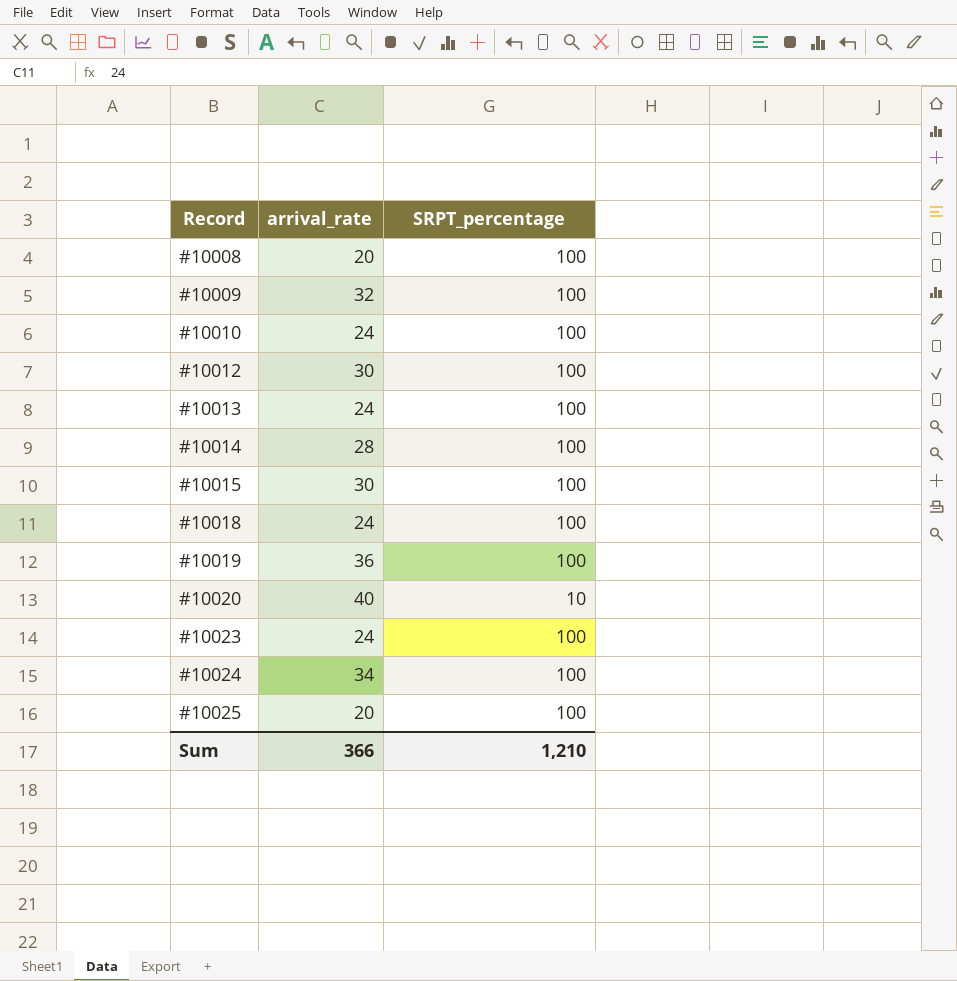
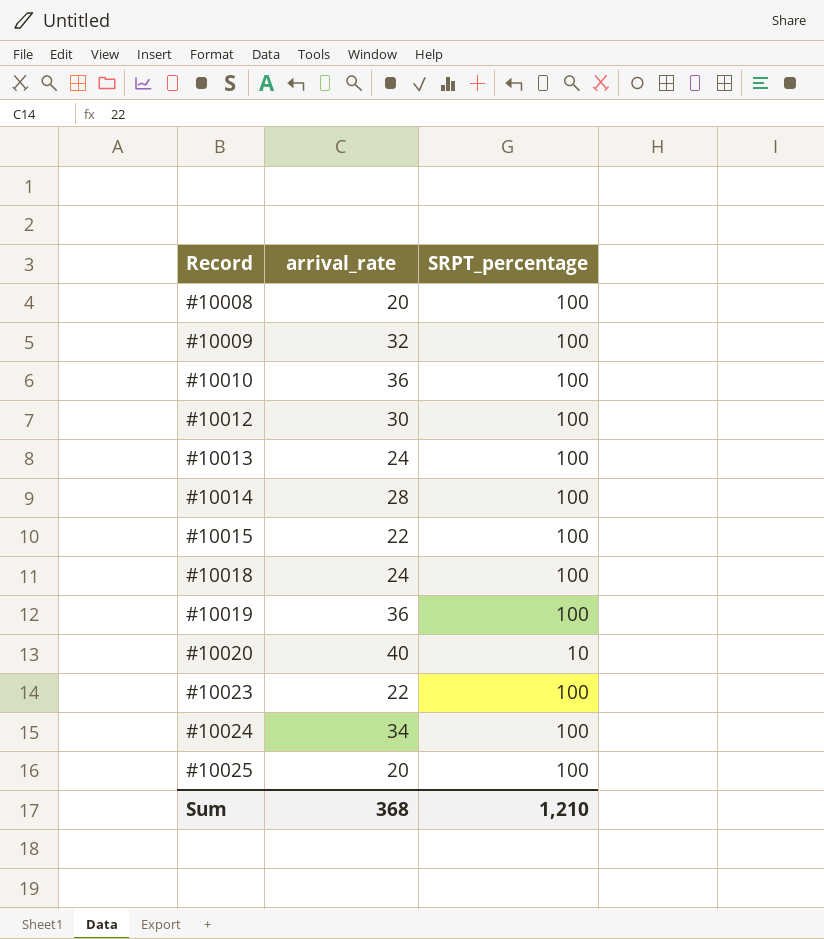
#10010 | arrival_rate: 24 -> 36
#10015 | arrival_rate: 30 -> 22
#10023 | arrival_rate: 24 -> 22
Sum | arrival_rate: 366 -> 368

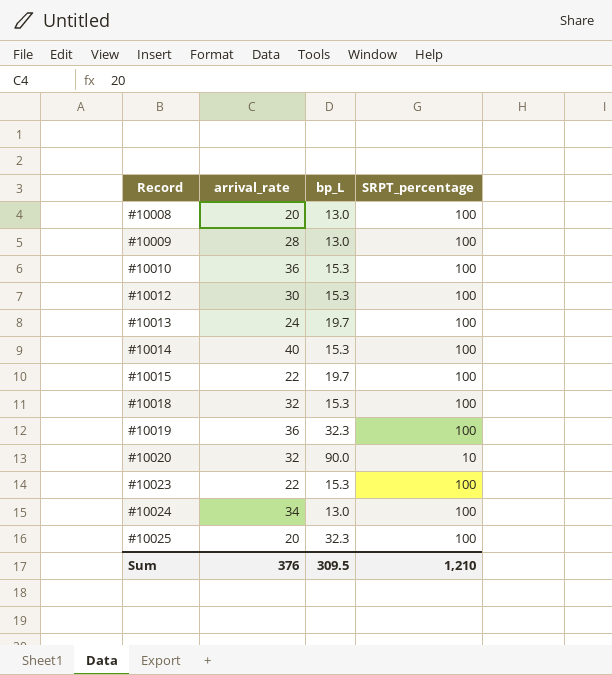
column bp_L | position: none -> 3
#10009 | arrival_rate: 32 -> 28
#10014 | arrival_rate: 28 -> 40
#10018 | arrival_rate: 24 -> 32
#10020 | arrival_rate: 40 -> 32
Sum | arrival_rate: 368 -> 376

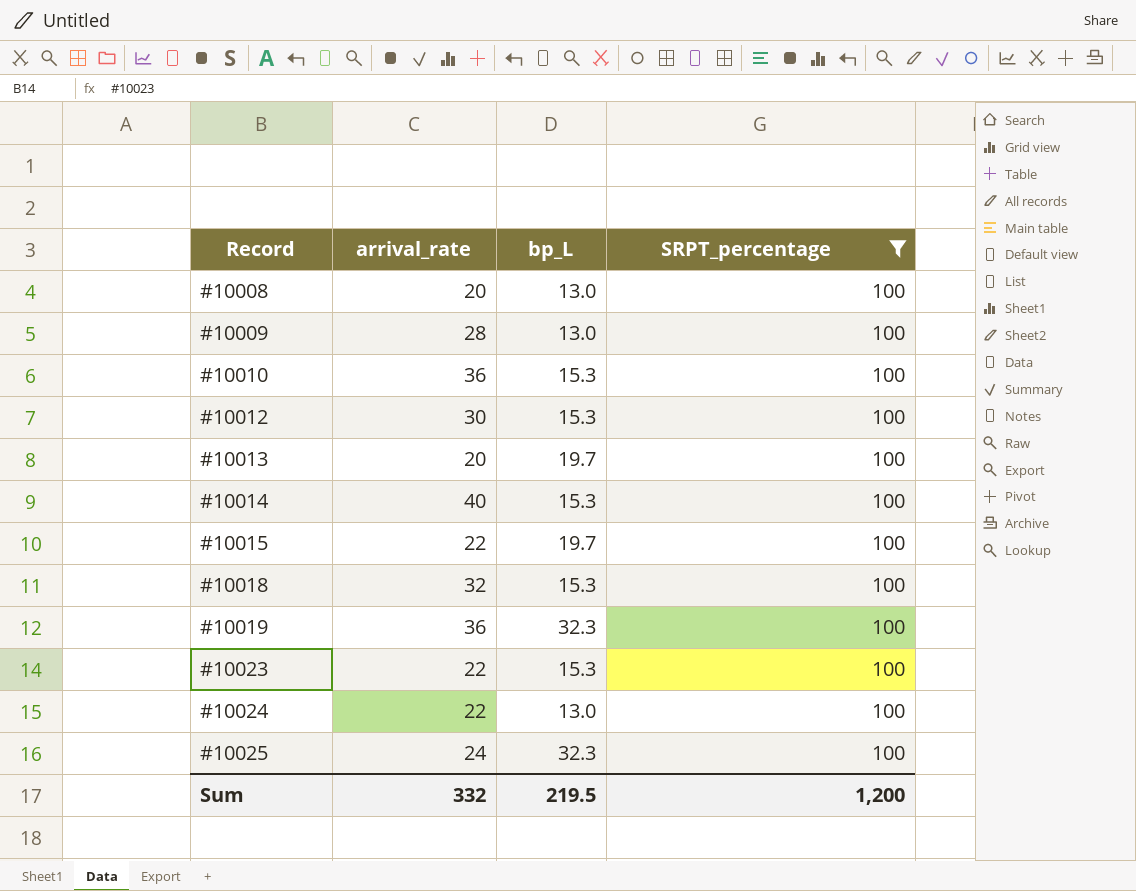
filter: none -> SRPT_percentage = 100
#10013 | arrival_rate: 24 -> 20
#10024 | arrival_rate: 34 -> 22
#10025 | arrival_rate: 20 -> 24
Sum | arrival_rate: 376 -> 332
Sum | bp_L: 309.5 -> 219.5
Sum | SRPT_percentage: 1,210 -> 1,200

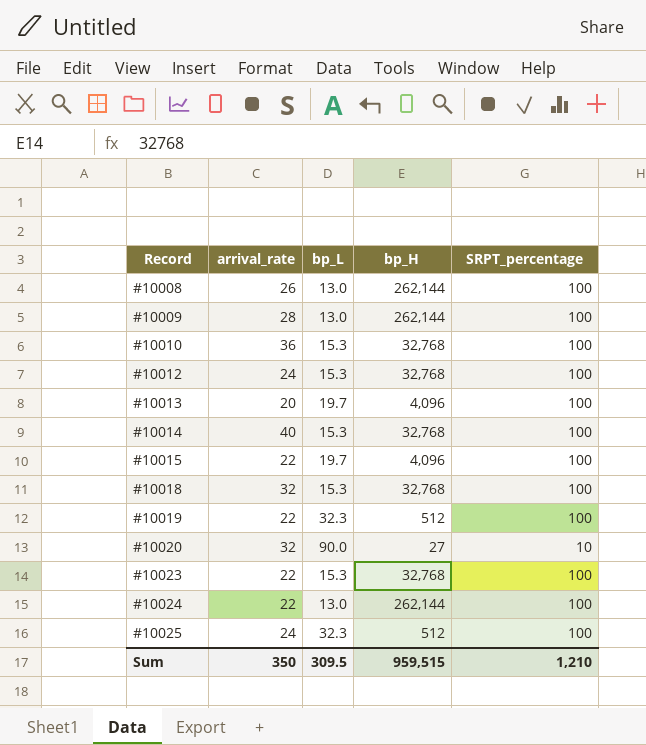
filter: SRPT_percentage = 100 -> none
column bp_H | position: none -> 4
#10008 | arrival_rate: 20 -> 26
#10012 | arrival_rate: 30 -> 24
#10019 | arrival_rate: 36 -> 22
Sum | arrival_rate: 332 -> 350
Sum | bp_L: 219.5 -> 309.5
Sum | SRPT_percentage: 1,200 -> 1,210

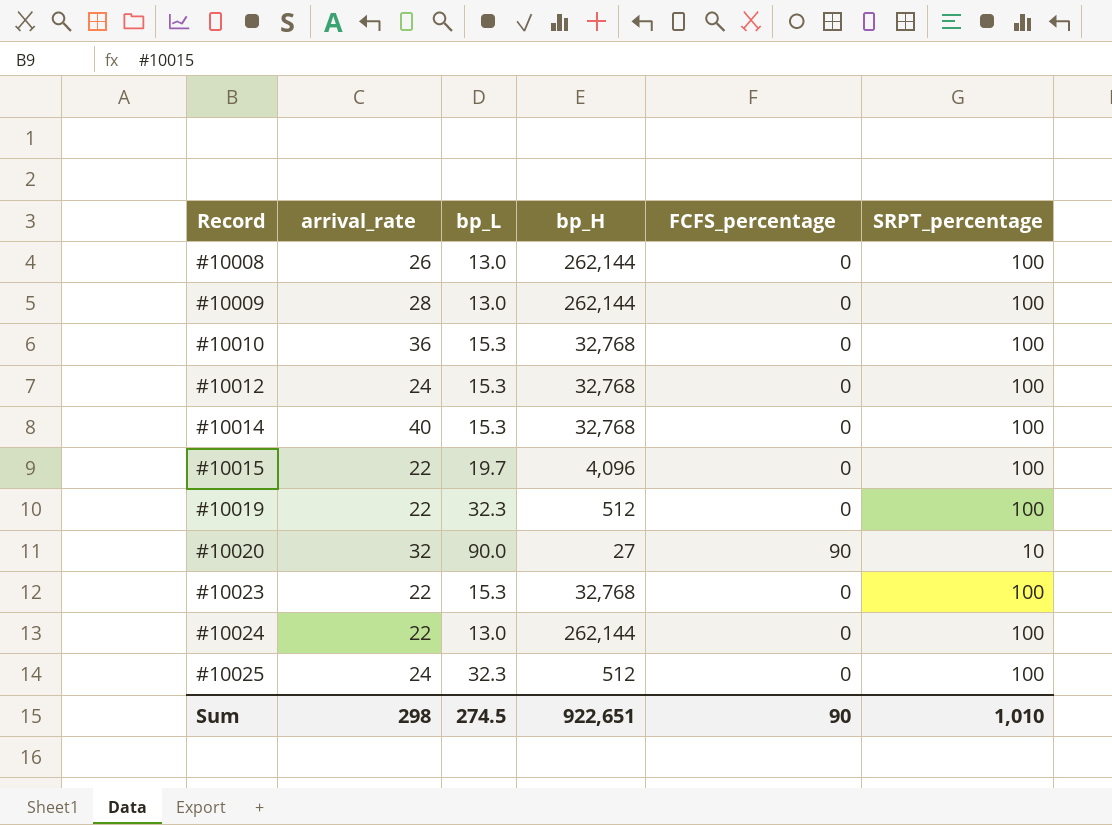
column FCFS_percentage | position: none -> 5
row #10013: 20 | 19.7 | 4,096 | 100 -> none
row #10018: 32 | 15.3 | 32,768 | 100 -> none
Sum | arrival_rate: 350 -> 298
Sum | bp_L: 309.5 -> 274.5
Sum | bp_H: 959,515 -> 922,651
Sum | SRPT_percentage: 1,210 -> 1,010

